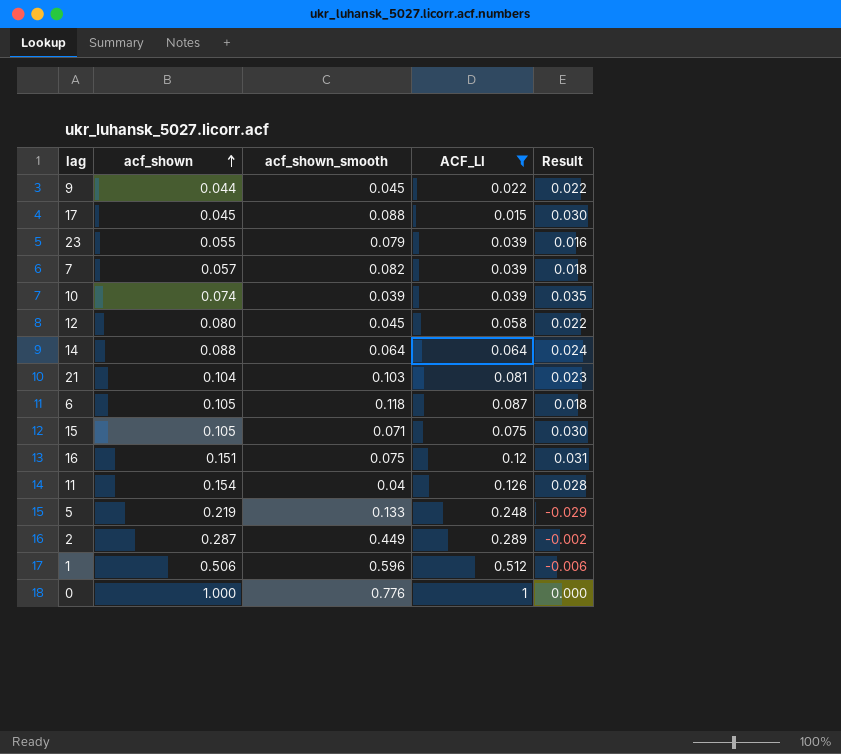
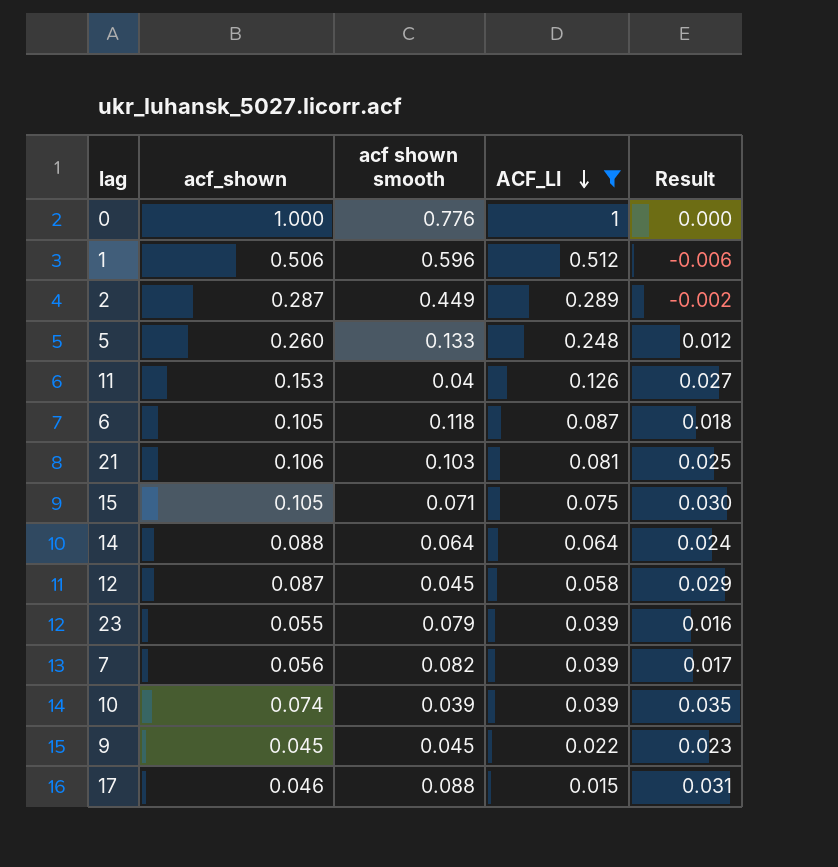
row order: acf_shown ascending -> ACF_LI descending
column name: acf_shown_smooth -> acf shown smooth
row 16: 0.151 | 0.075 | 0.12 | 0.031 -> none
5 | acf_shown: 0.219 -> 0.260
5 | Result: -0.029 -> 0.012
11 | acf_shown: 0.154 -> 0.153
11 | Result: 0.028 -> 0.027
21 | acf_shown: 0.104 -> 0.106
21 | Result: 0.023 -> 0.025
12 | acf_shown: 0.080 -> 0.087
12 | Result: 0.022 -> 0.029
7 | acf_shown: 0.057 -> 0.056
7 | Result: 0.018 -> 0.017
9 | acf_shown: 0.044 -> 0.045
9 | Result: 0.022 -> 0.023
17 | acf_shown: 0.045 -> 0.046
17 | Result: 0.030 -> 0.031

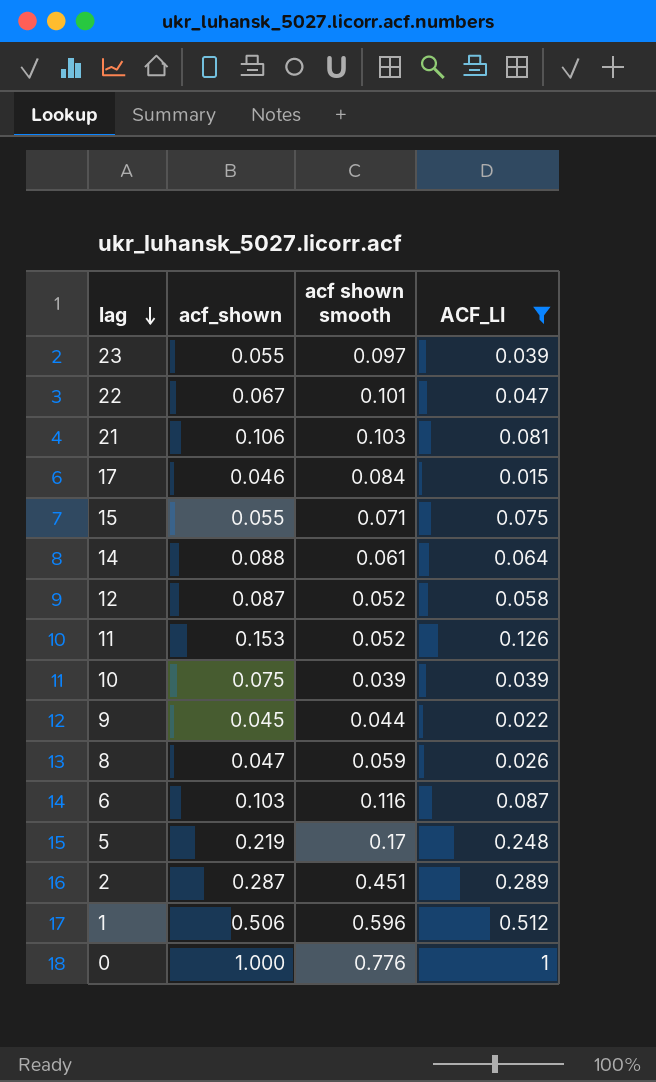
row order: ACF_LI descending -> lag descending
column Result | formula: [acf_shown] - [ACF_LI] -> none
row 7: 0.056 | 0.082 | 0.039 | 0.017 -> none
23 | acf shown smooth: 0.079 -> 0.097
row 22: none -> 0.067 | 0.101 | 0.047
17 | acf shown smooth: 0.088 -> 0.084
15 | acf_shown: 0.105 -> 0.055
14 | acf shown smooth: 0.064 -> 0.061
12 | acf shown smooth: 0.045 -> 0.052
11 | acf shown smooth: 0.04 -> 0.052
10 | acf_shown: 0.074 -> 0.075
9 | acf shown smooth: 0.045 -> 0.044
row 8: none -> 0.047 | 0.059 | 0.026
6 | acf_shown: 0.105 -> 0.103
6 | acf shown smooth: 0.118 -> 0.116
5 | acf_shown: 0.260 -> 0.219
5 | acf shown smooth: 0.133 -> 0.17
2 | acf shown smooth: 0.449 -> 0.451

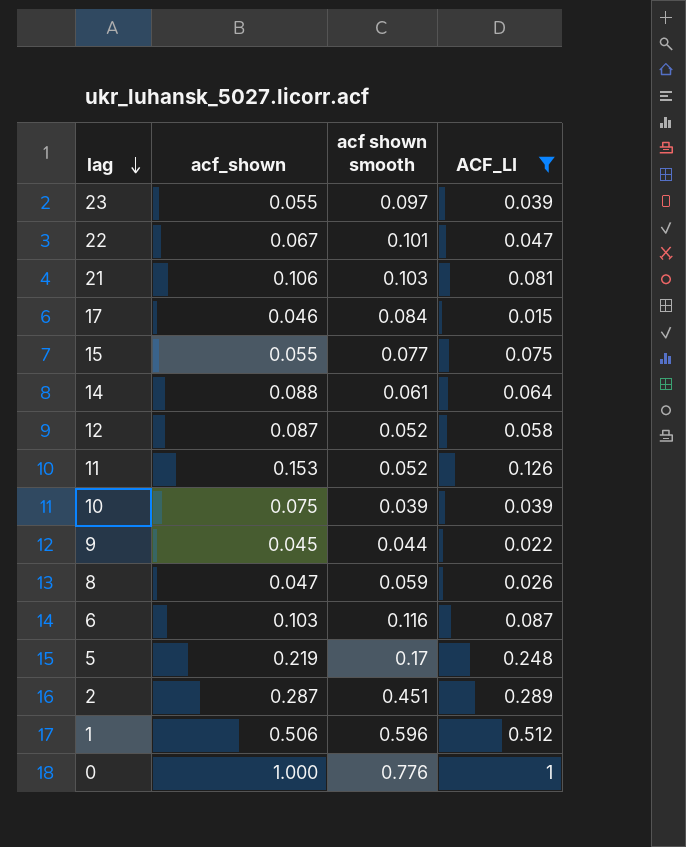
15 | acf shown smooth: 0.071 -> 0.077

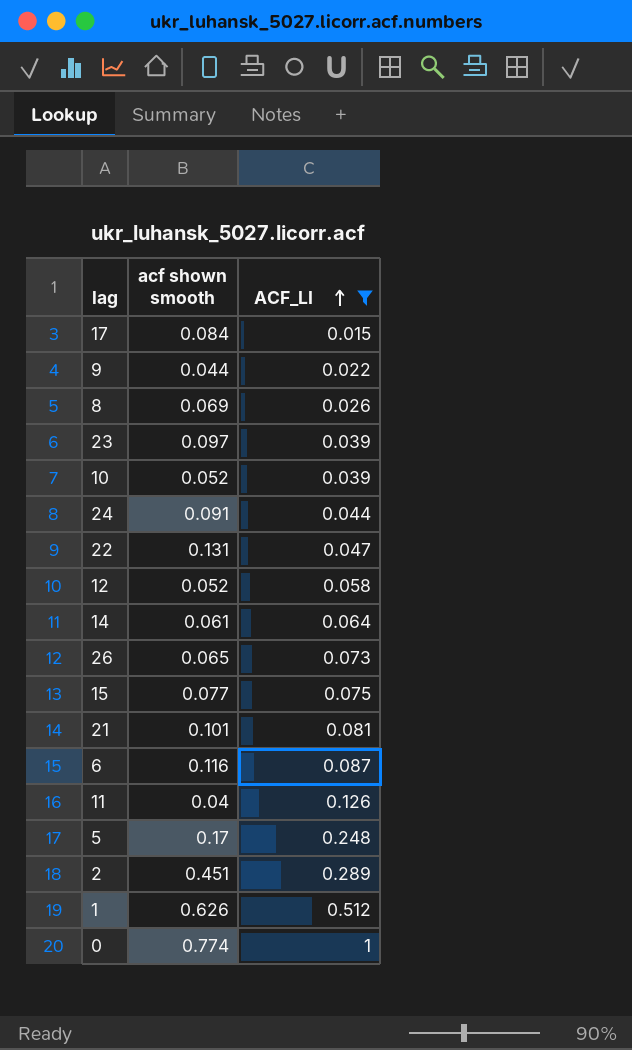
row order: lag descending -> ACF_LI ascending
column acf_shown | position: 2 -> none
8 | acf shown smooth: 0.059 -> 0.069
10 | acf shown smooth: 0.039 -> 0.052
row 24: none -> 0.091 | 0.044
22 | acf shown smooth: 0.101 -> 0.131
row 26: none -> 0.065 | 0.073
21 | acf shown smooth: 0.103 -> 0.101
11 | acf shown smooth: 0.052 -> 0.04
1 | acf shown smooth: 0.596 -> 0.626
0 | acf shown smooth: 0.776 -> 0.774

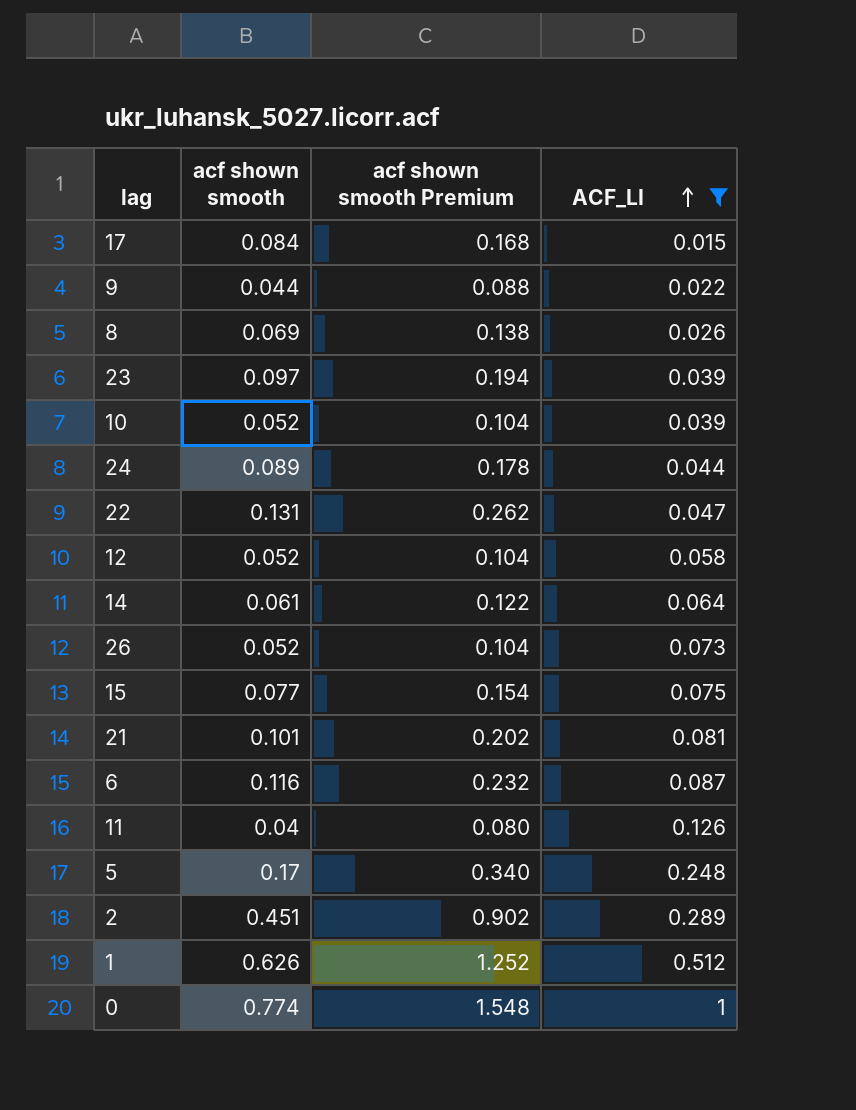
column acf shown smooth Premium | formula: none -> [acf shown smooth] * 2
24 | acf shown smooth: 0.091 -> 0.089
26 | acf shown smooth: 0.065 -> 0.052

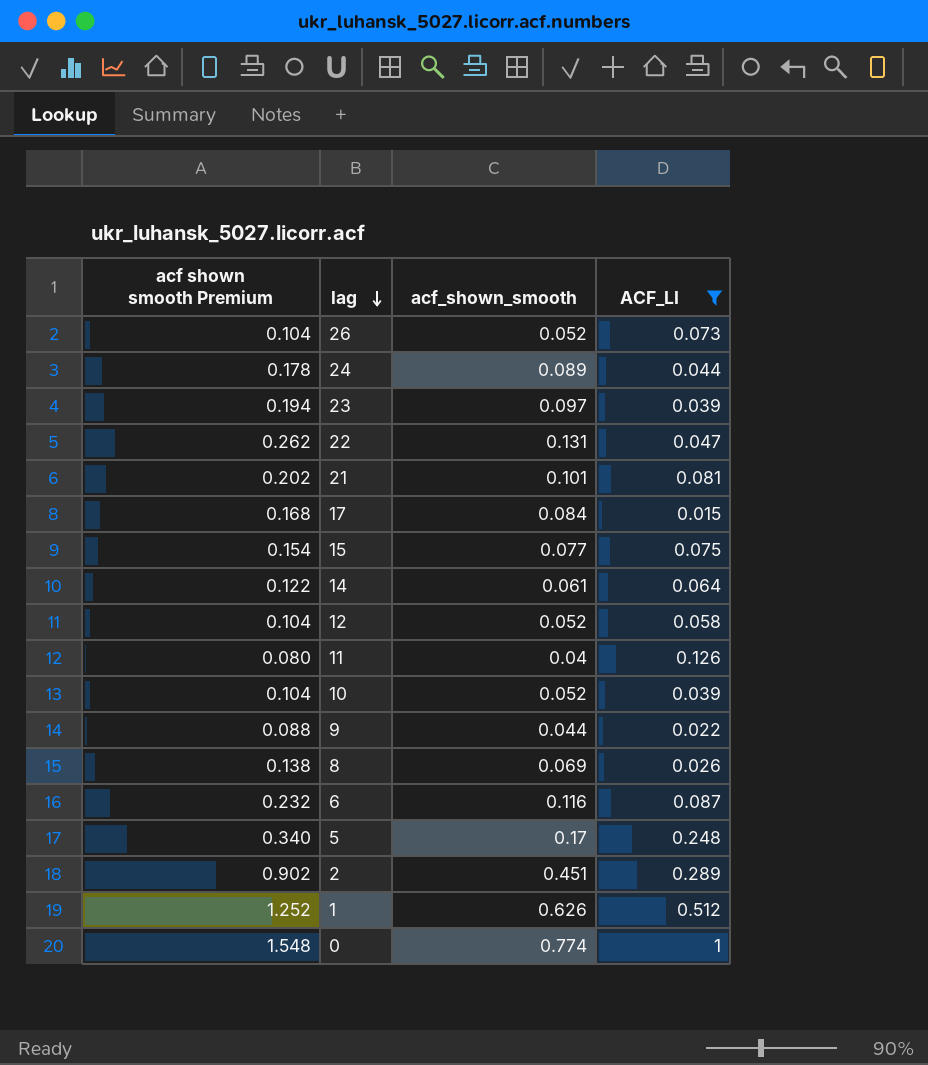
row order: ACF_LI ascending -> lag descending
column acf shown smooth Premium | position: 3 -> 1
column name: acf shown smooth -> acf_shown_smooth

